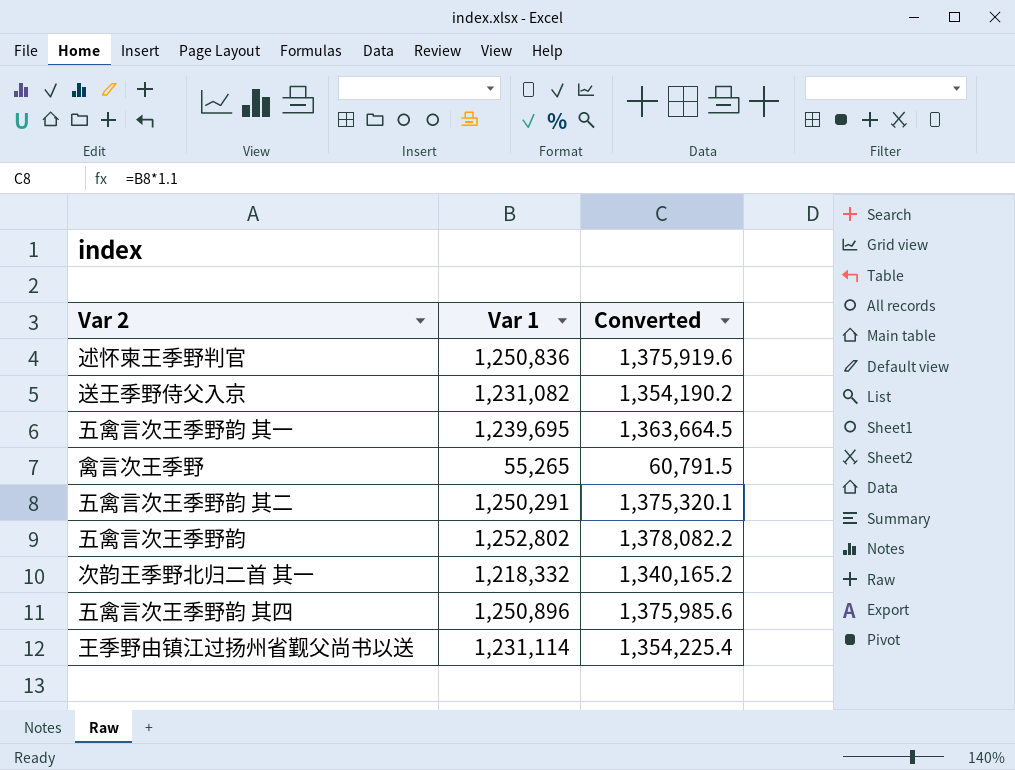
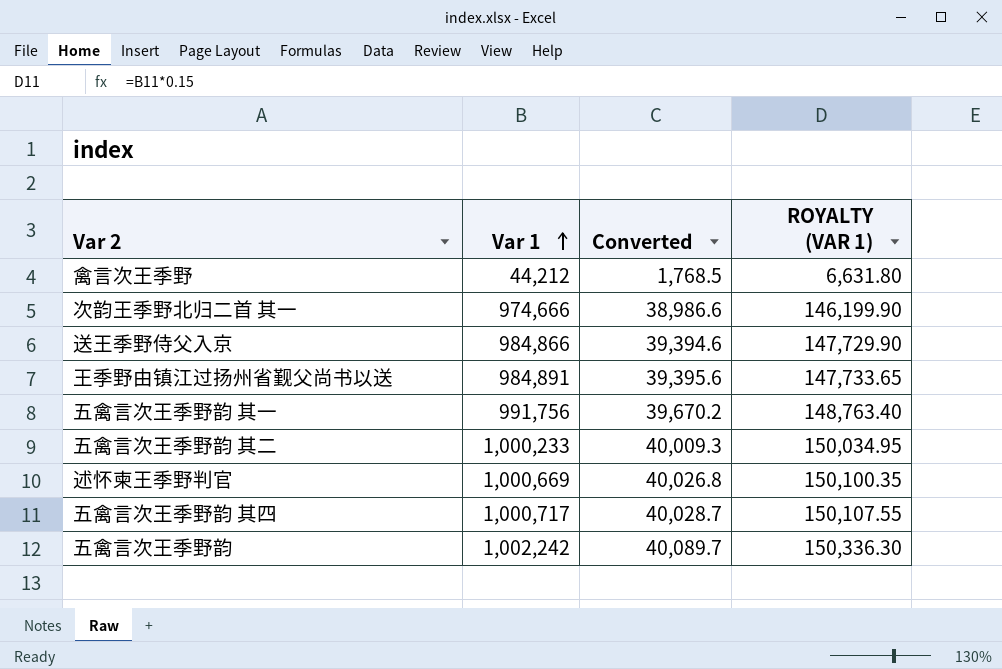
row order: none -> Var 1 ascending
column Converted | formula: [Var 1] * 1.1 -> [Var 1] * 0.04
column ROYALTY (VAR 1) | formula: none -> [Var 1] * 0.15
禽言次王季野 | Var 1: 55,265 -> 44,212
次韵王季野北归二首 其一 | Var 1: 1,218,332 -> 974,666
送王季野侍父入京 | Var 1: 1,231,082 -> 984,866
王季野由镇江过扬州省觐父尚书以送 | Var 1: 1,231,114 -> 984,891
五禽言次王季野韵 其一 | Var 1: 1,239,695 -> 991,756
五禽言次王季野韵 其二 | Var 1: 1,250,291 -> 1,000,233
述怀柬王季野判官 | Var 1: 1,250,836 -> 1,000,669
五禽言次王季野韵 其四 | Var 1: 1,250,896 -> 1,000,717
五禽言次王季野韵 | Var 1: 1,252,802 -> 1,002,242

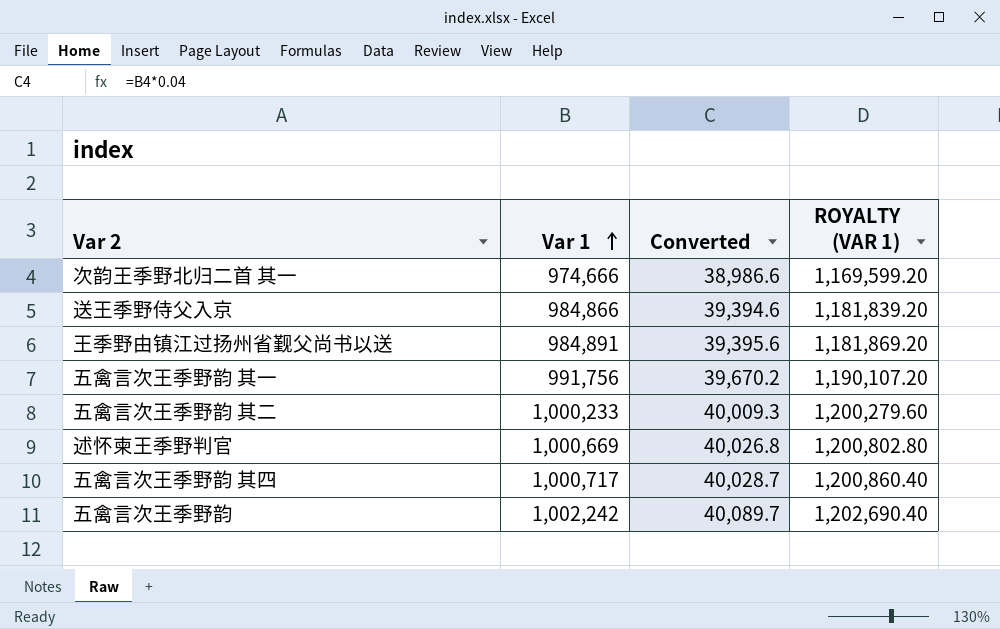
column ROYALTY (VAR 1) | formula: [Var 1] * 0.15 -> [Var 1] * 1.2
row 禽言次王季野: 44,212 | 1,768.5 | 6,631.80 -> none

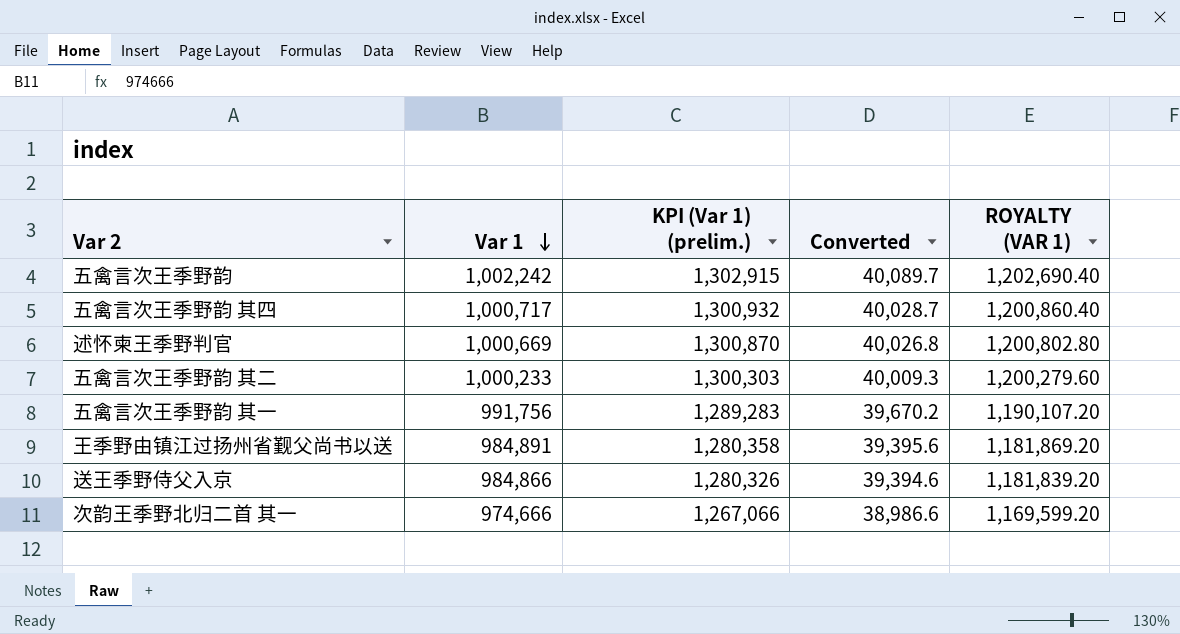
row order: Var 1 ascending -> Var 1 descending
column KPI (Var 1) (prelim.) | formula: none -> [Var 1] * 1.3

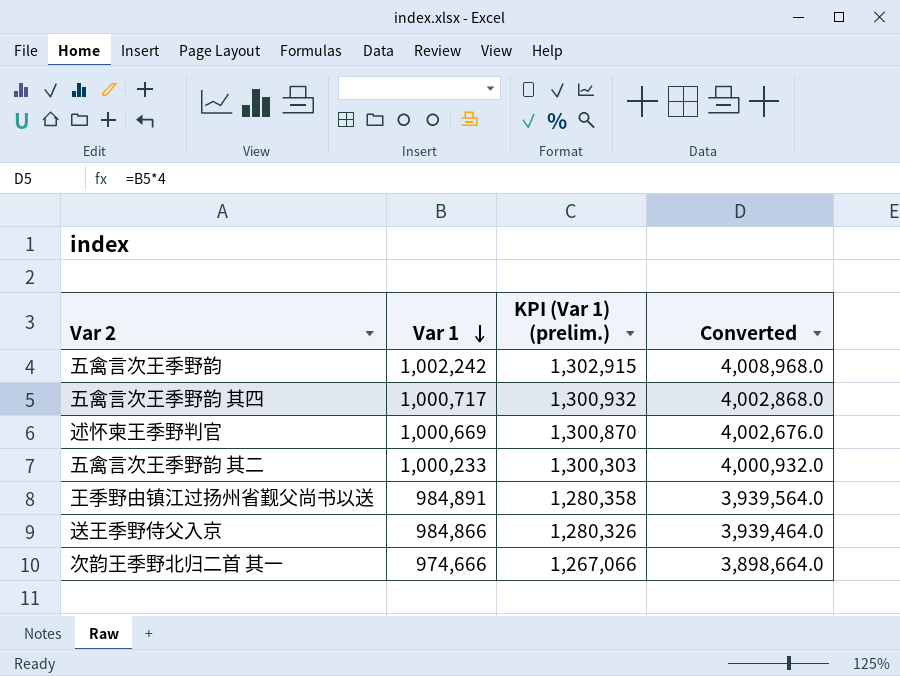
column ROYALTY (VAR 1) | formula: [Var 1] * 1.2 -> none
column Converted | formula: [Var 1] * 0.04 -> [Var 1] * 4
row 五禽言次王季野韵 其一: 991,756 | 1,289,283 | 39,670.2 | 1,190,107.20 -> none

